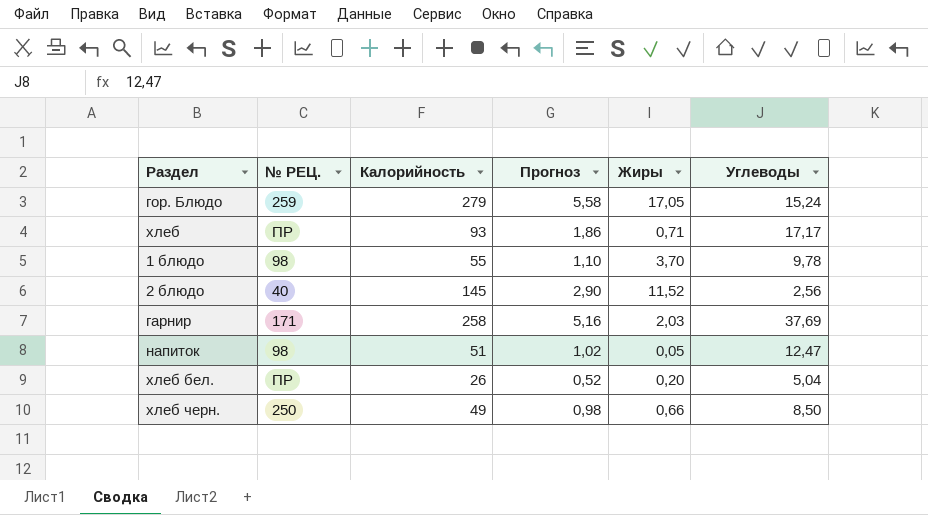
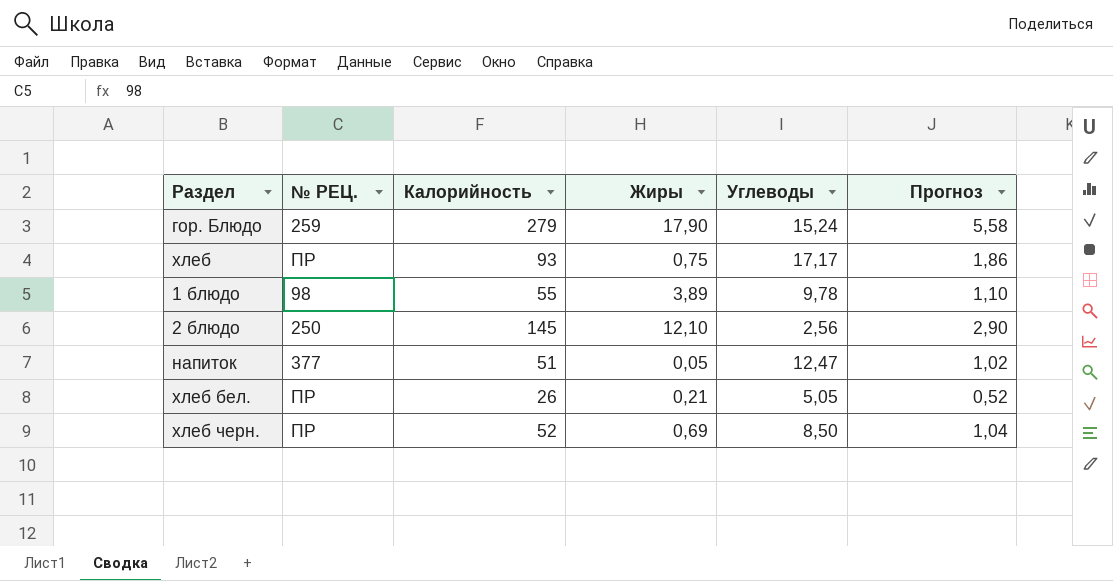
column Прогноз | position: 4 -> 6
row гарнир: 171 | 258 | 5,16 | 2,03 | 37,69 -> none
гор. Блюдо | Жиры: 17,05 -> 17,90
хлеб | Жиры: 0,71 -> 0,75
1 блюдо | Жиры: 3,70 -> 3,89
2 блюдо | № РЕЦ.: 40 -> 250
2 блюдо | Жиры: 11,52 -> 12,10
напиток | № РЕЦ.: 98 -> 377
хлеб бел. | Жиры: 0,20 -> 0,21
хлеб бел. | Углеводы: 5,04 -> 5,05
хлеб черн. | № РЕЦ.: 250 -> ПР
хлеб черн. | Калорийность: 49 -> 52
хлеб черн. | Жиры: 0,66 -> 0,69
хлеб черн. | Прогноз: 0,98 -> 1,04

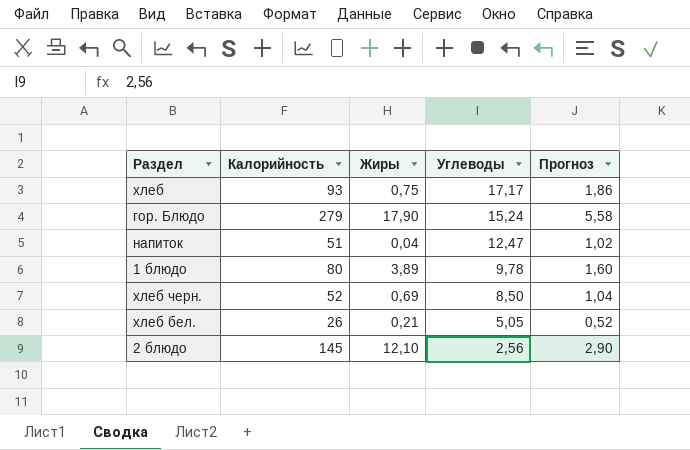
row order: none -> Углеводы descending
column № РЕЦ. | position: 2 -> none
напиток | Жиры: 0,05 -> 0,04
1 блюдо | Калорийность: 55 -> 80
1 блюдо | Прогноз: 1,10 -> 1,60

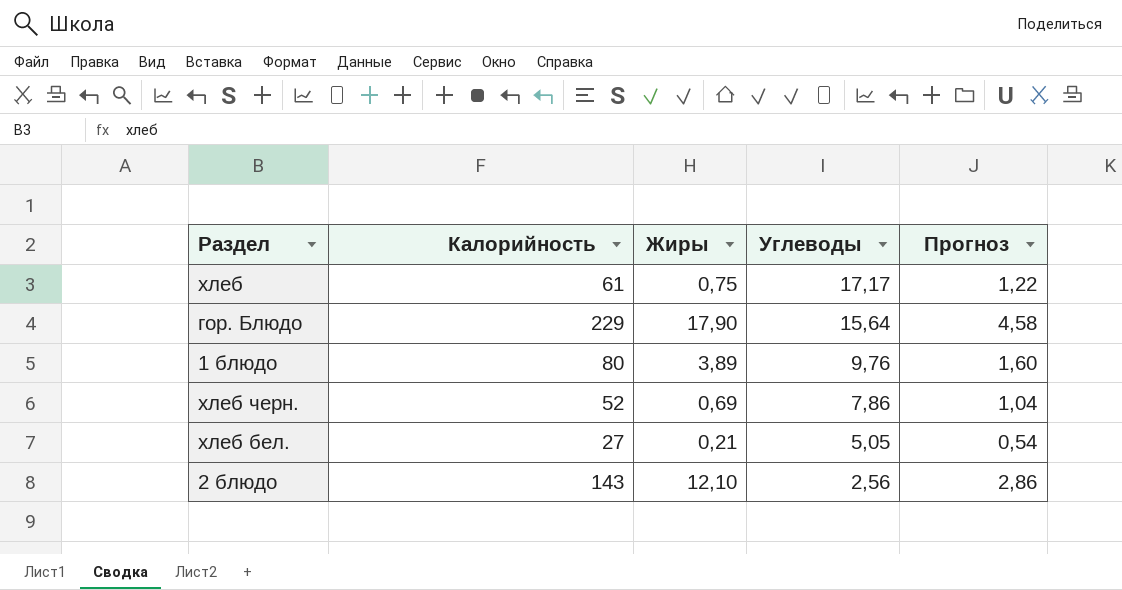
row напиток: 51 | 0,04 | 12,47 | 1,02 -> none
хлеб | Калорийность: 93 -> 61
хлеб | Прогноз: 1,86 -> 1,22
гор. Блюдо | Калорийность: 279 -> 229
гор. Блюдо | Углеводы: 15,24 -> 15,64
гор. Блюдо | Прогноз: 5,58 -> 4,58
1 блюдо | Углеводы: 9,78 -> 9,76
хлеб черн. | Углеводы: 8,50 -> 7,86
хлеб бел. | Калорийность: 26 -> 27
хлеб бел. | Прогноз: 0,52 -> 0,54
2 блюдо | Калорийность: 145 -> 143
2 блюдо | Прогноз: 2,90 -> 2,86

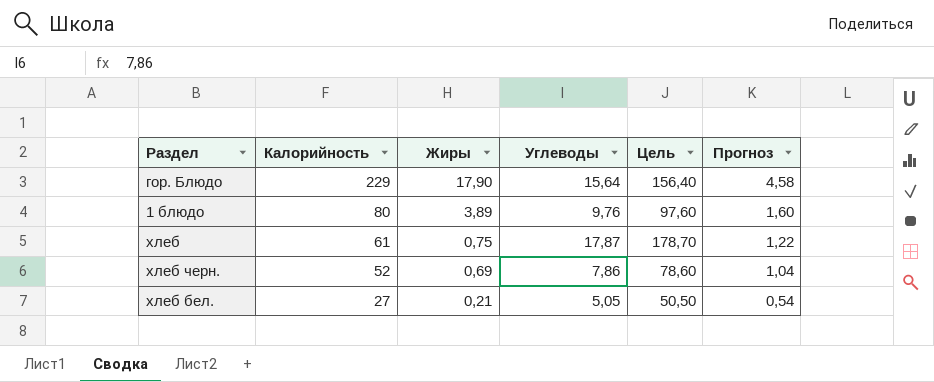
row order: Углеводы descending -> Калорийность descending
column Цель | formula: none -> [Углеводы] * 10
row 2 блюдо: 143 | 12,10 | 2,56 | 2,86 -> none
хлеб | Углеводы: 17,17 -> 17,87

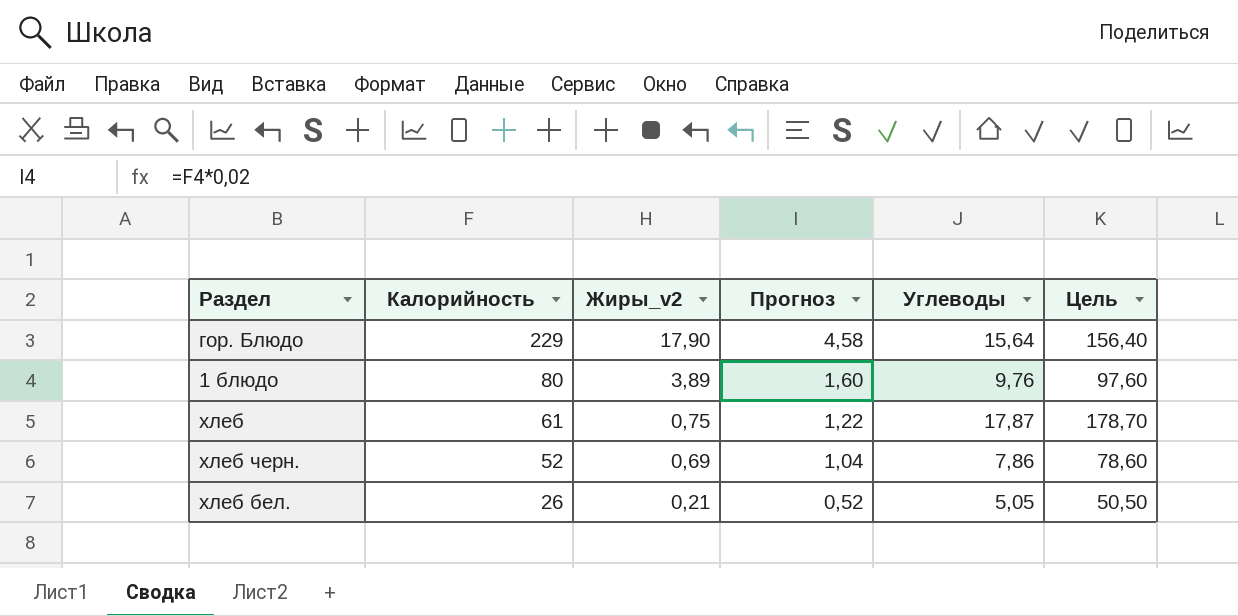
column name: Жиры -> Жиры_v2
column Прогноз | position: 6 -> 4
хлеб бел. | Калорийность: 27 -> 26
хлеб бел. | Прогноз: 0,54 -> 0,52

